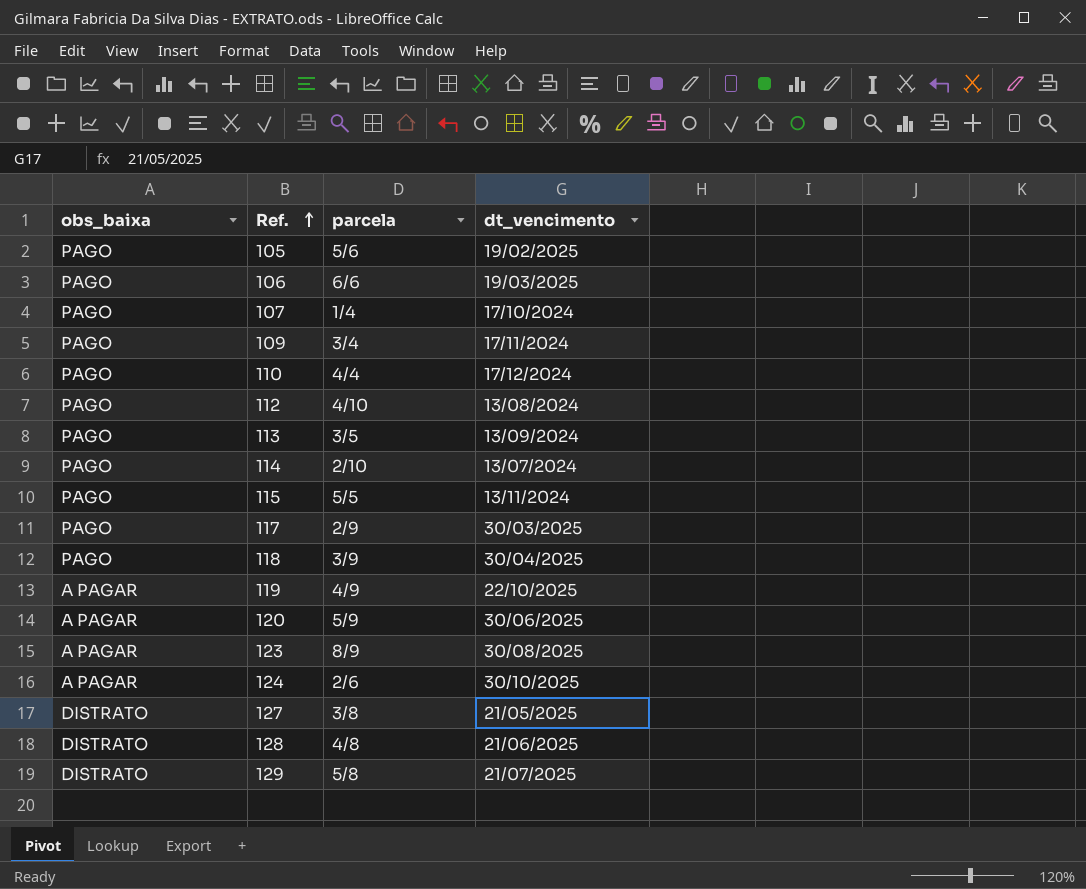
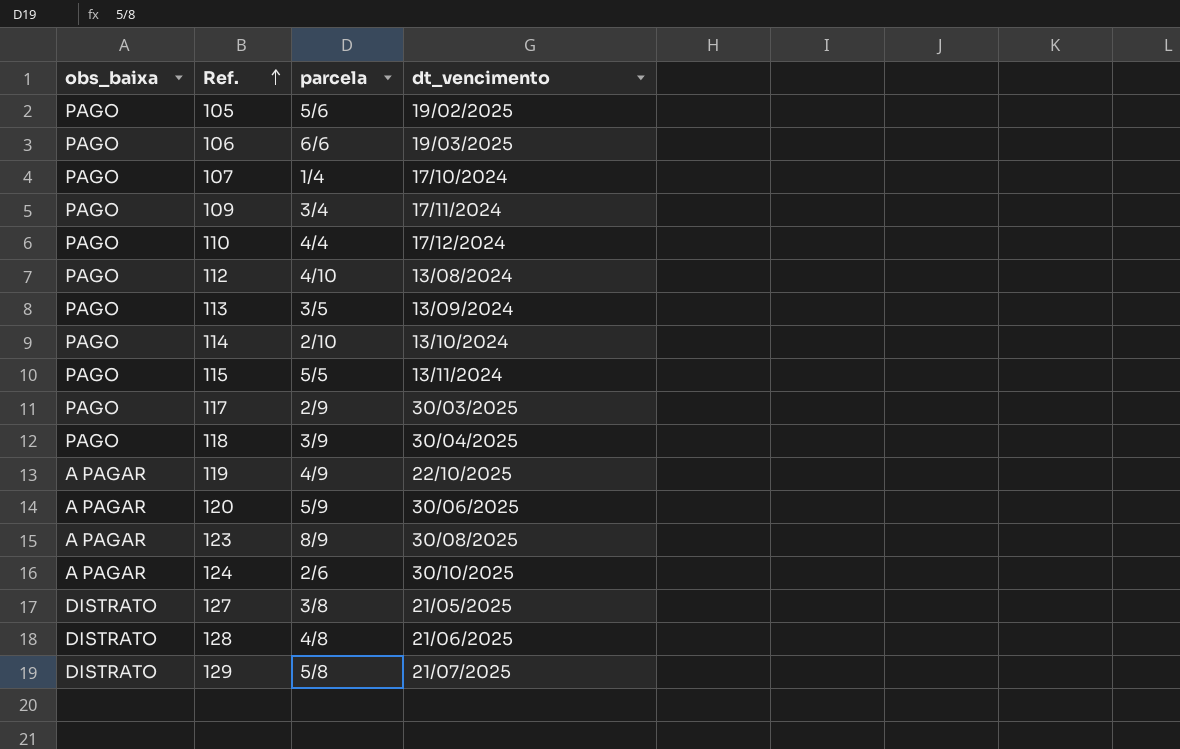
114 | dt_vencimento: 13/07/2024 -> 13/10/2024

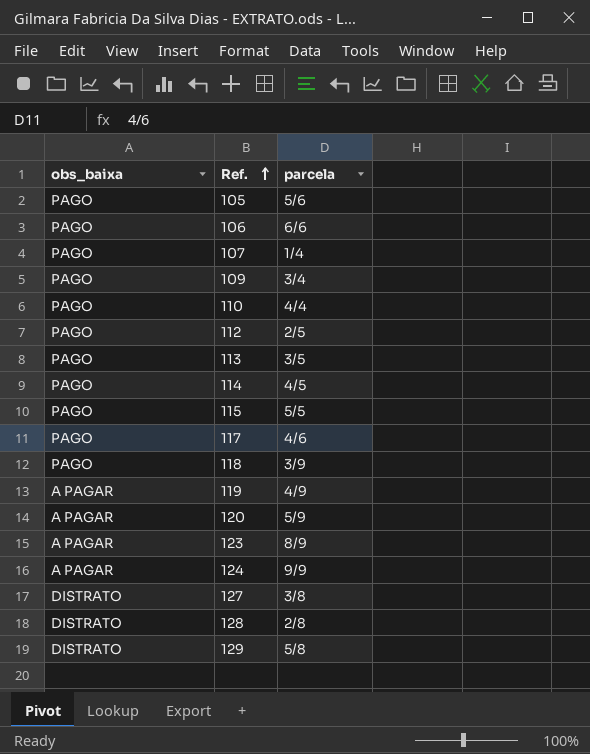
column dt_vencimento | position: 4 -> none
112 | parcela: 4/10 -> 2/5
114 | parcela: 2/10 -> 4/5
117 | parcela: 2/9 -> 4/6
124 | parcela: 2/6 -> 9/9
128 | parcela: 4/8 -> 2/8

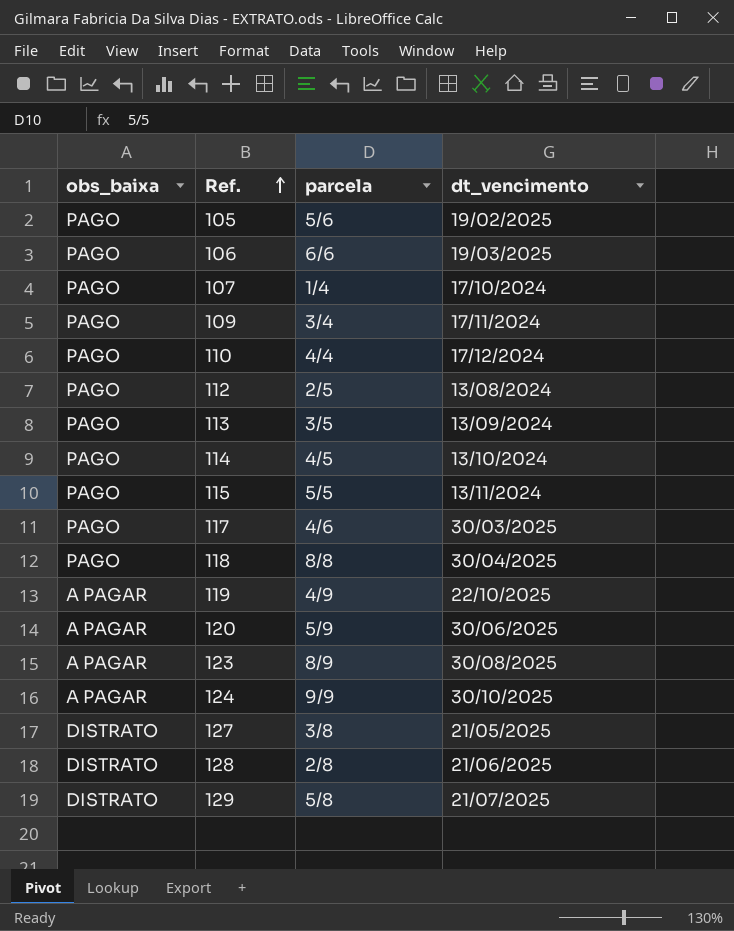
column dt_vencimento | position: none -> 4
118 | parcela: 3/9 -> 8/8

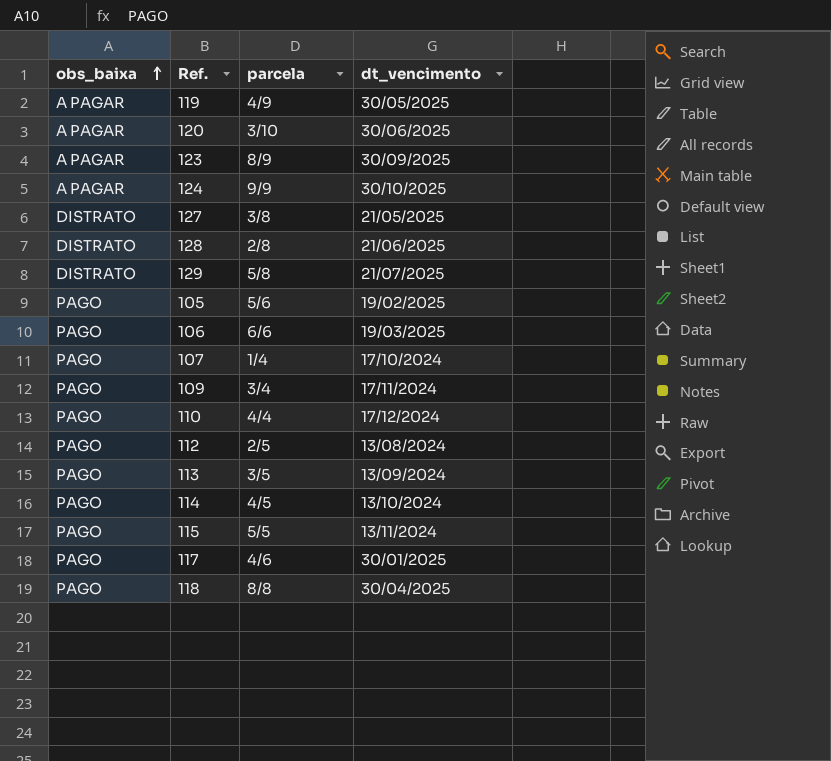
row order: Ref. ascending -> obs_baixa ascending
119 | dt_vencimento: 22/10/2025 -> 30/05/2025
120 | parcela: 5/9 -> 3/10
123 | dt_vencimento: 30/08/2025 -> 30/09/2025
117 | dt_vencimento: 30/03/2025 -> 30/01/2025

